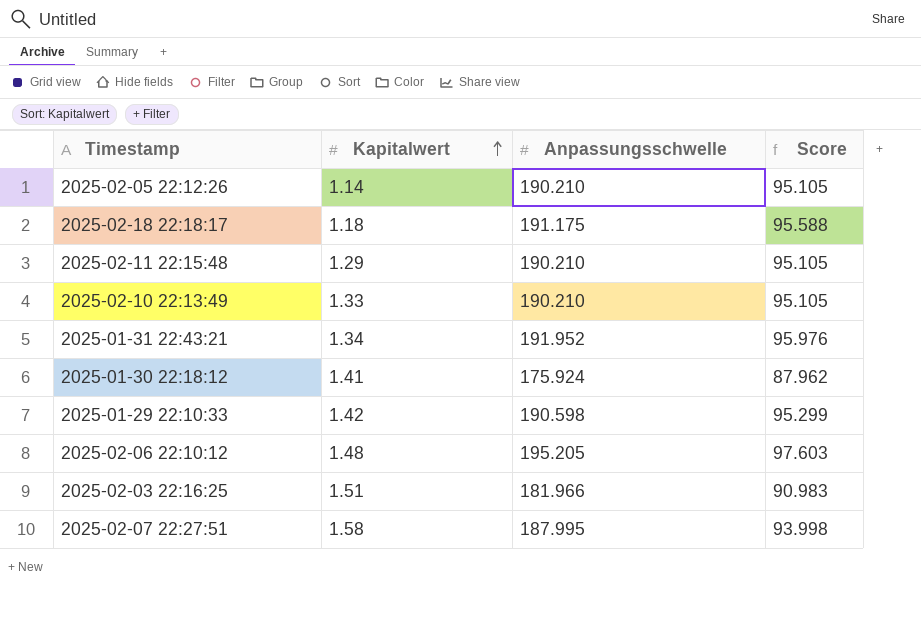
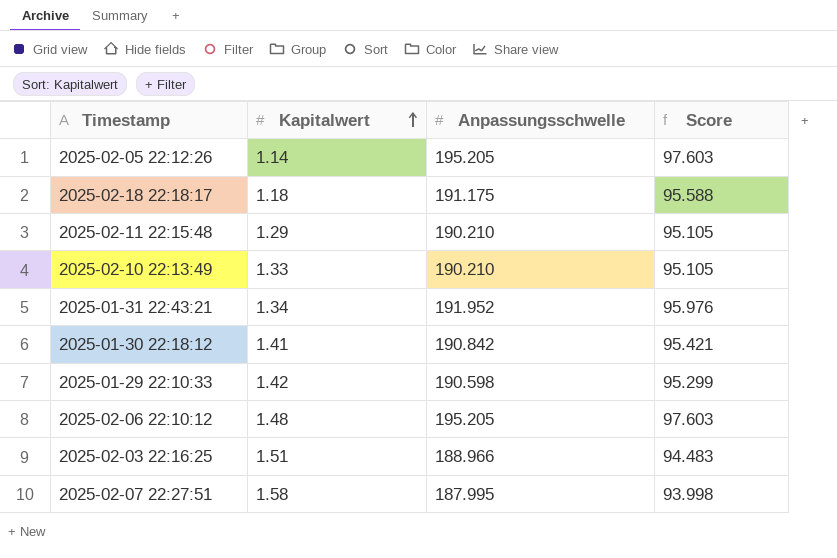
2025-02-05 22:12:26 | Anpassungsschwelle: 190.210 -> 195.205
2025-02-05 22:12:26 | Score: 95.105 -> 97.603
2025-01-30 22:18:12 | Anpassungsschwelle: 175.924 -> 190.842
2025-01-30 22:18:12 | Score: 87.962 -> 95.421
2025-02-03 22:16:25 | Anpassungsschwelle: 181.966 -> 188.966
2025-02-03 22:16:25 | Score: 90.983 -> 94.483

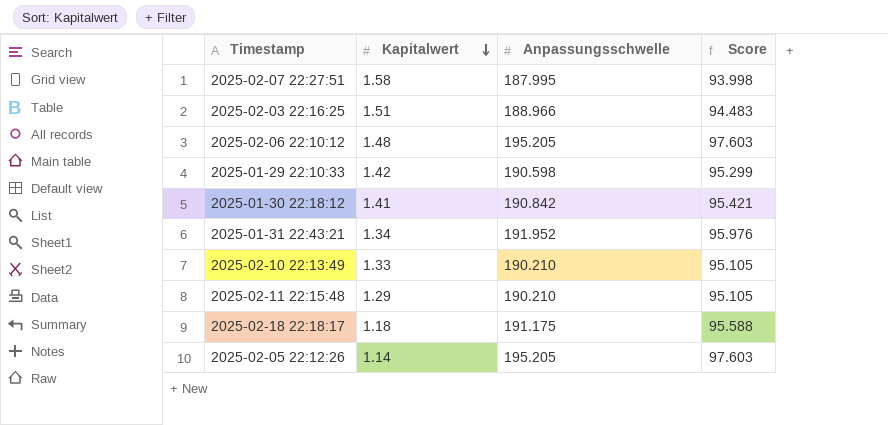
row order: Kapitalwert ascending -> Kapitalwert descending

